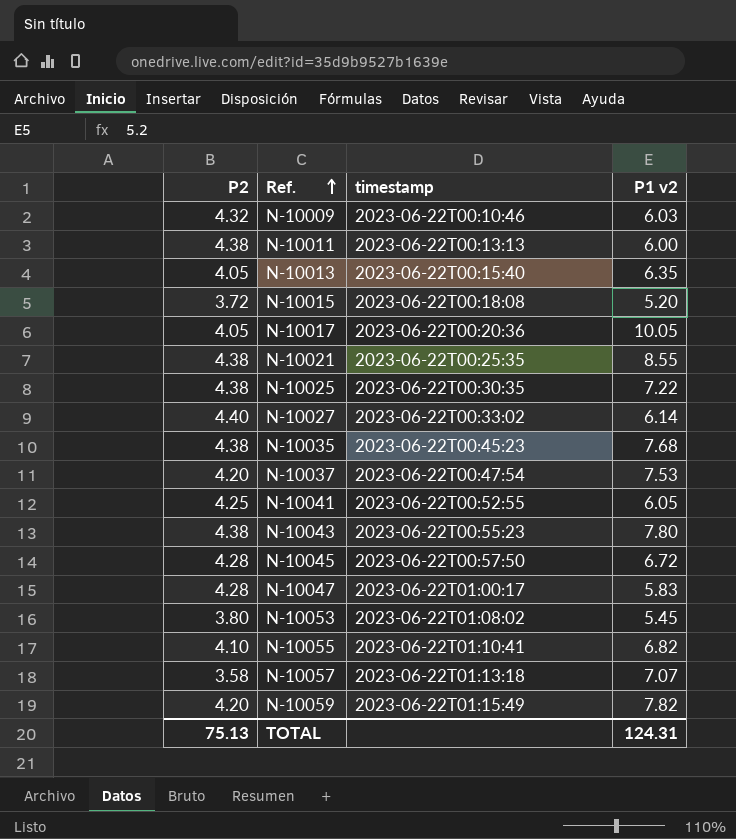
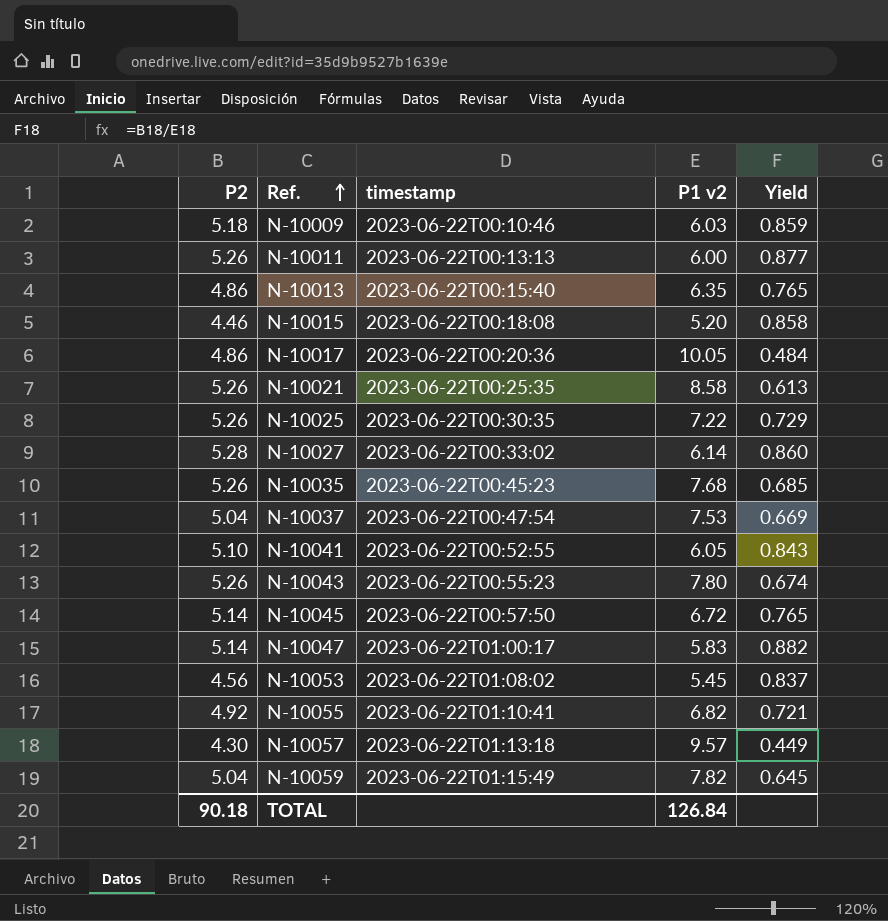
column Yield | formula: none -> [P2] / [P1 v2]
N-10009 | P2: 4.32 -> 5.18
N-10011 | P2: 4.38 -> 5.26
N-10013 | P2: 4.05 -> 4.86
N-10015 | P2: 3.72 -> 4.46
N-10017 | P2: 4.05 -> 4.86
N-10021 | P2: 4.38 -> 5.26
N-10021 | P1 v2: 8.55 -> 8.58
N-10025 | P2: 4.38 -> 5.26
N-10027 | P2: 4.40 -> 5.28
N-10035 | P2: 4.38 -> 5.26
N-10037 | P2: 4.20 -> 5.04
N-10041 | P2: 4.25 -> 5.10
N-10043 | P2: 4.38 -> 5.26
N-10045 | P2: 4.28 -> 5.14
N-10047 | P2: 4.28 -> 5.14
N-10053 | P2: 3.80 -> 4.56
N-10055 | P2: 4.10 -> 4.92
N-10057 | P2: 3.58 -> 4.30
N-10057 | P1 v2: 7.07 -> 9.57
N-10059 | P2: 4.20 -> 5.04
TOTAL | P2: 75.13 -> 90.18
TOTAL | P1 v2: 124.31 -> 126.84

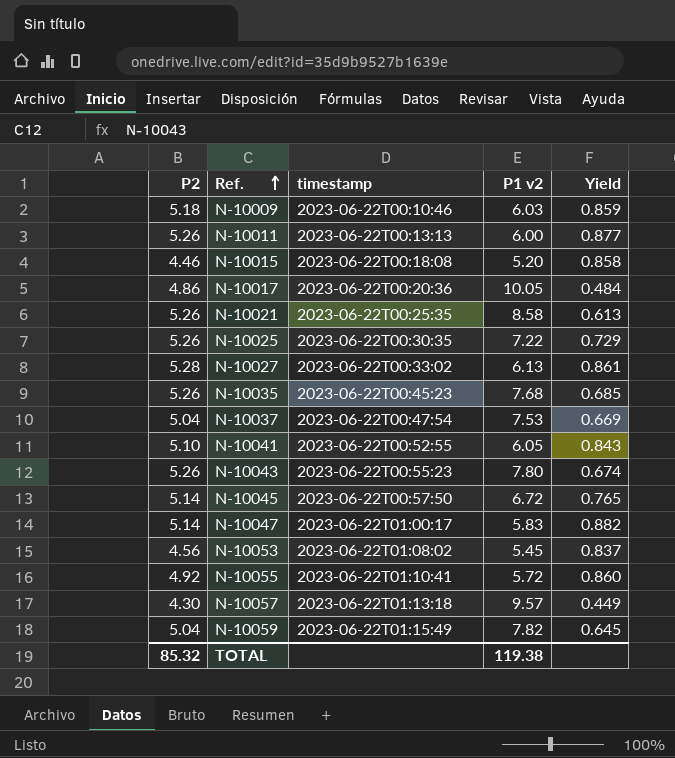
row N-10013: 4.86 | 2023-06-22T00:15:40 | 6.35 | 0.765 -> none
N-10027 | P1 v2: 6.14 -> 6.13
N-10027 | Yield: 0.860 -> 0.861
N-10055 | P1 v2: 6.82 -> 5.72
N-10055 | Yield: 0.721 -> 0.860
TOTAL | P2: 90.18 -> 85.32
TOTAL | P1 v2: 126.84 -> 119.38

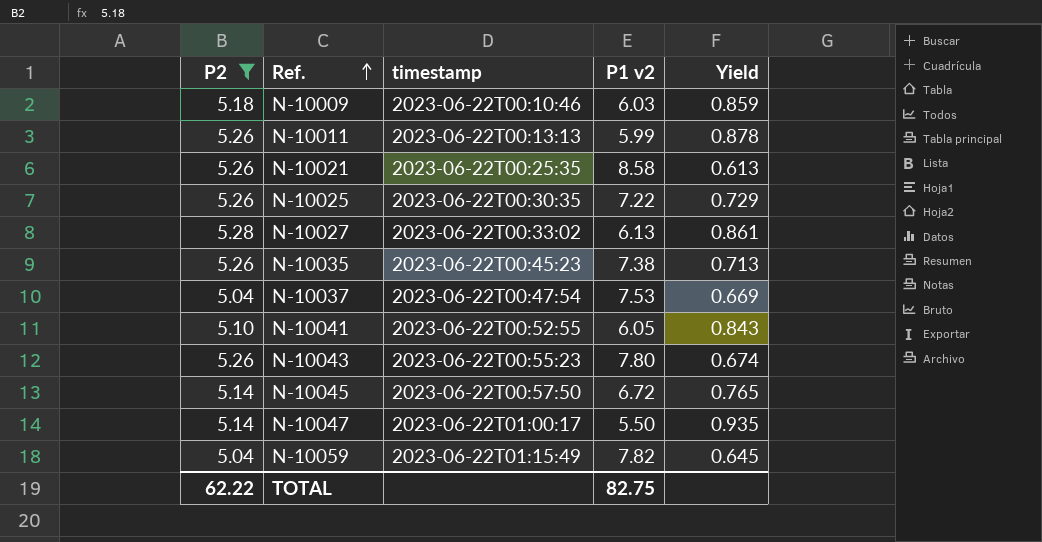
filter: none -> P2 >= 5.04
N-10011 | P1 v2: 6.00 -> 5.99
N-10011 | Yield: 0.877 -> 0.878
N-10035 | P1 v2: 7.68 -> 7.38
N-10035 | Yield: 0.685 -> 0.713
N-10047 | P1 v2: 5.83 -> 5.50
N-10047 | Yield: 0.882 -> 0.935
TOTAL | P2: 85.32 -> 62.22
TOTAL | P1 v2: 119.38 -> 82.75

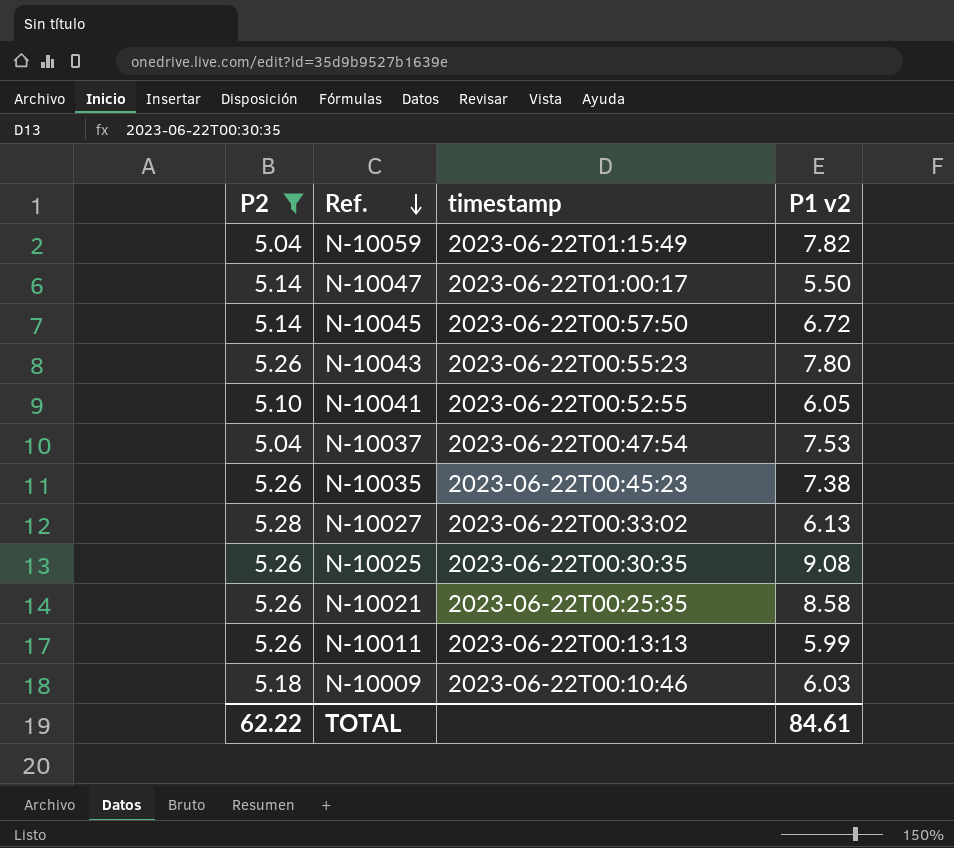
row order: Ref. ascending -> Ref. descending
column Yield | formula: [P2] / [P1 v2] -> none
N-10025 | P1 v2: 7.22 -> 9.08
TOTAL | P1 v2: 82.75 -> 84.61

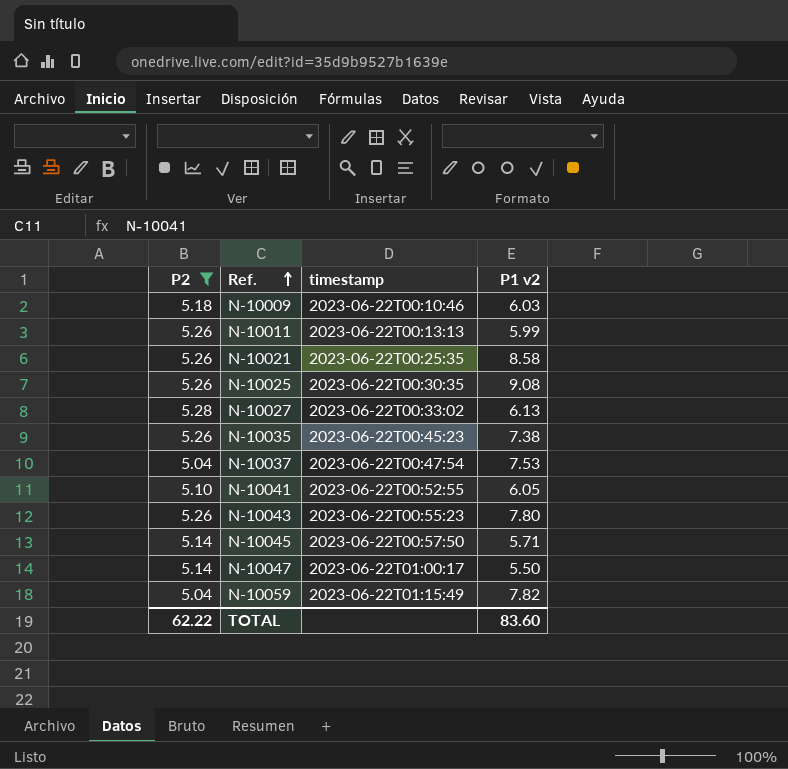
row order: Ref. descending -> Ref. ascending
N-10045 | P1 v2: 6.72 -> 5.71
TOTAL | P1 v2: 84.61 -> 83.60

